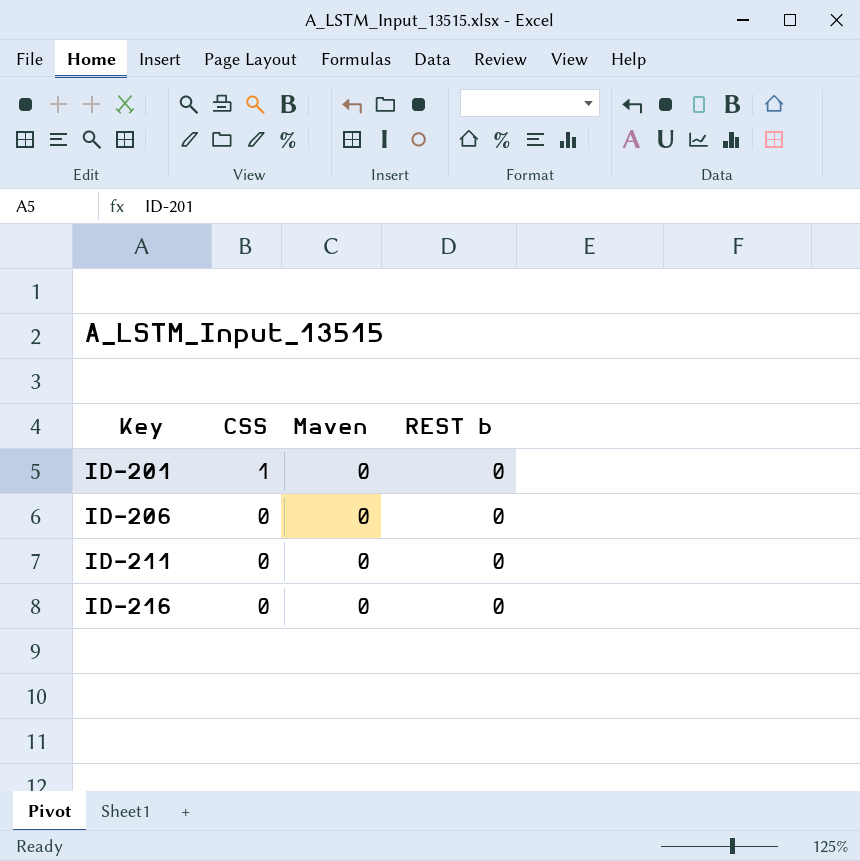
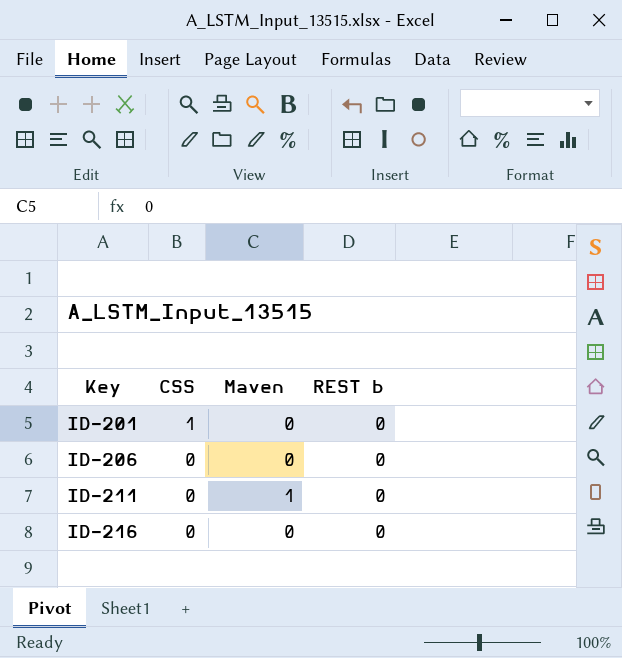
ID-211 | Maven: 0 -> 1

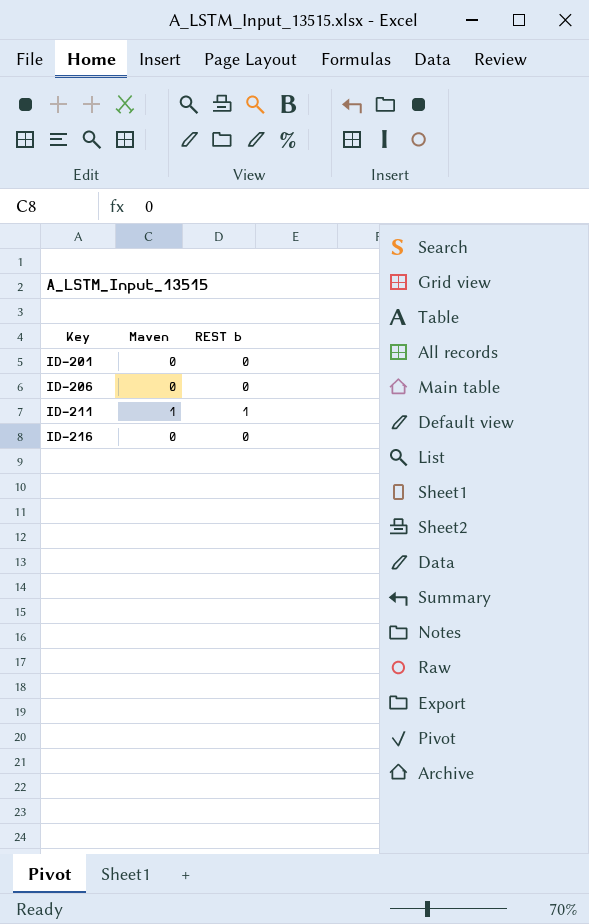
column CSS | position: 2 -> none
ID-211 | REST b: 0 -> 1

